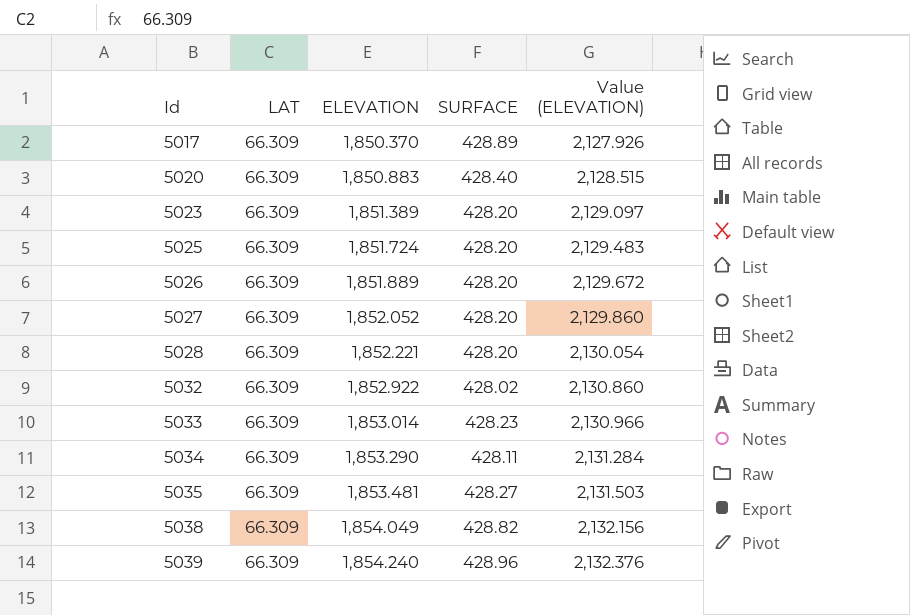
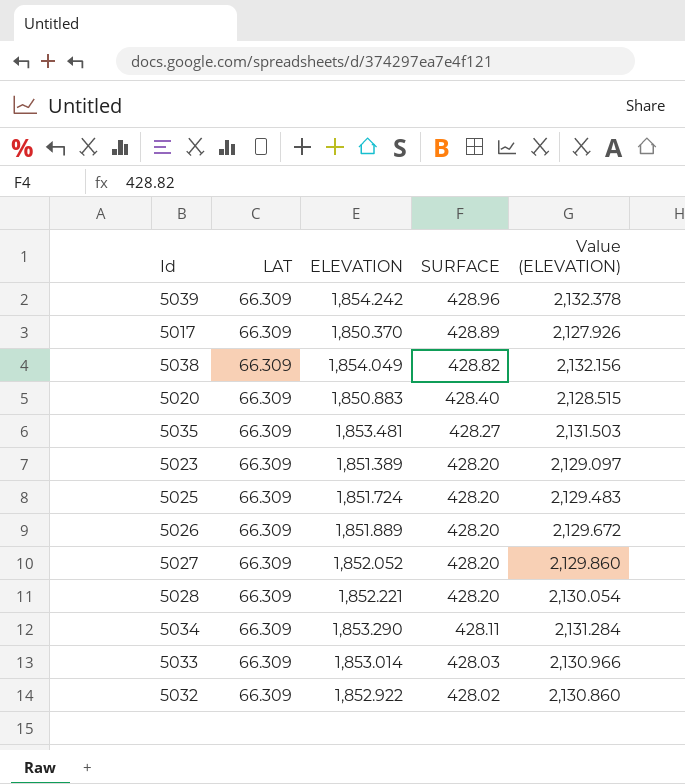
row order: Id ascending -> SURFACE descending
5039 | ELEVATION: 1,854.240 -> 1,854.242
5039 | Value (ELEVATION): 2,132.376 -> 2,132.378
5033 | SURFACE: 428.23 -> 428.03

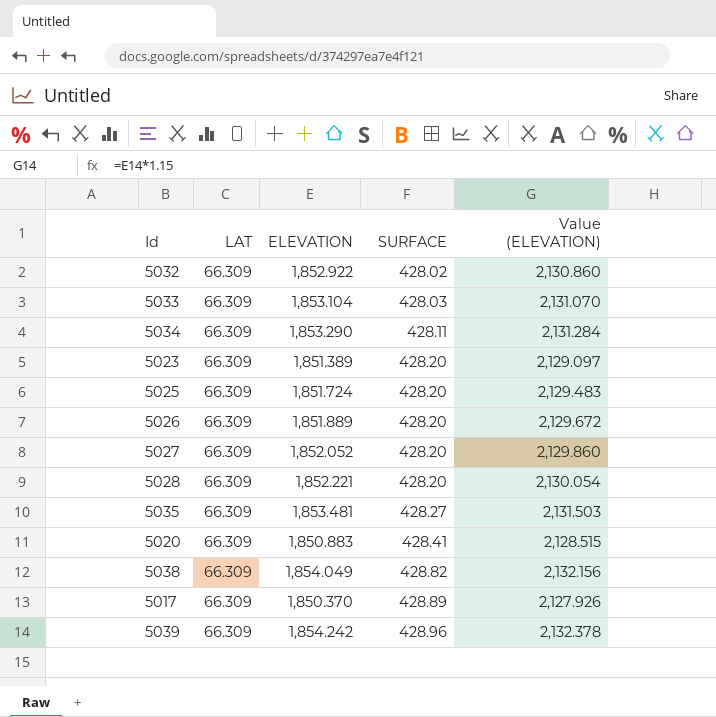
row order: SURFACE descending -> SURFACE ascending
5033 | ELEVATION: 1,853.014 -> 1,853.104
5033 | Value (ELEVATION): 2,130.966 -> 2,131.070
5020 | SURFACE: 428.40 -> 428.41

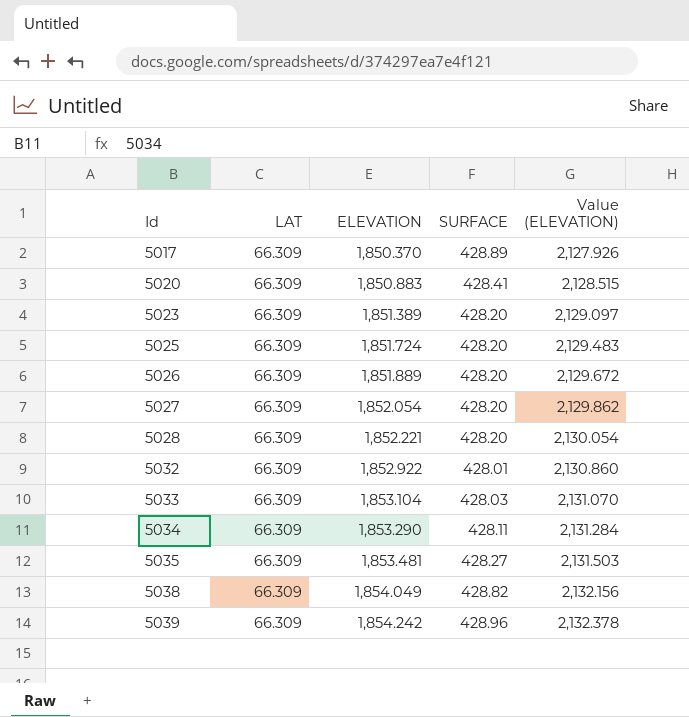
row order: SURFACE ascending -> Id ascending
5027 | ELEVATION: 1,852.052 -> 1,852.054
5027 | Value (ELEVATION): 2,129.860 -> 2,129.862
5032 | SURFACE: 428.02 -> 428.01

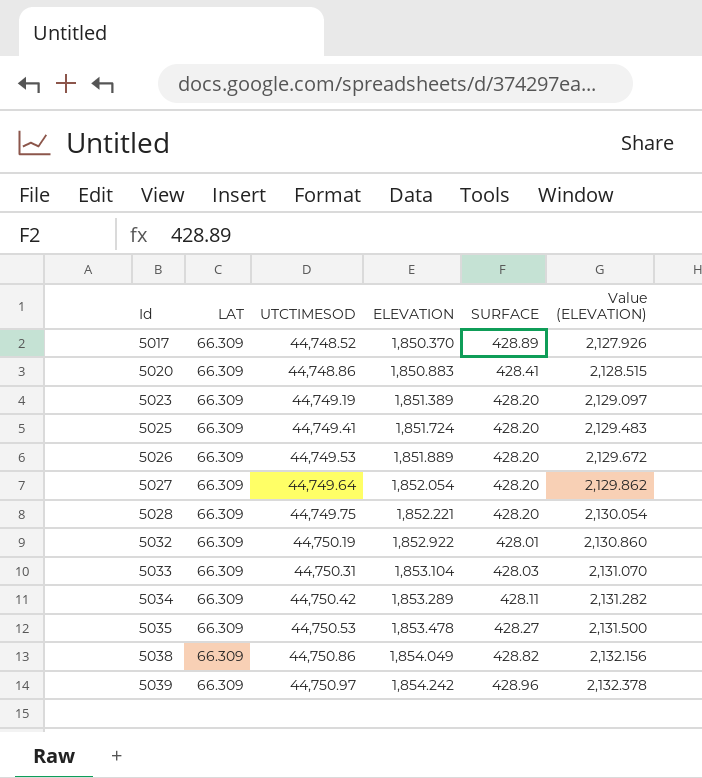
column UTCTIMESOD | position: none -> 3
5034 | ELEVATION: 1,853.290 -> 1,853.289
5034 | Value (ELEVATION): 2,131.284 -> 2,131.282
5035 | ELEVATION: 1,853.481 -> 1,853.478
5035 | Value (ELEVATION): 2,131.503 -> 2,131.500

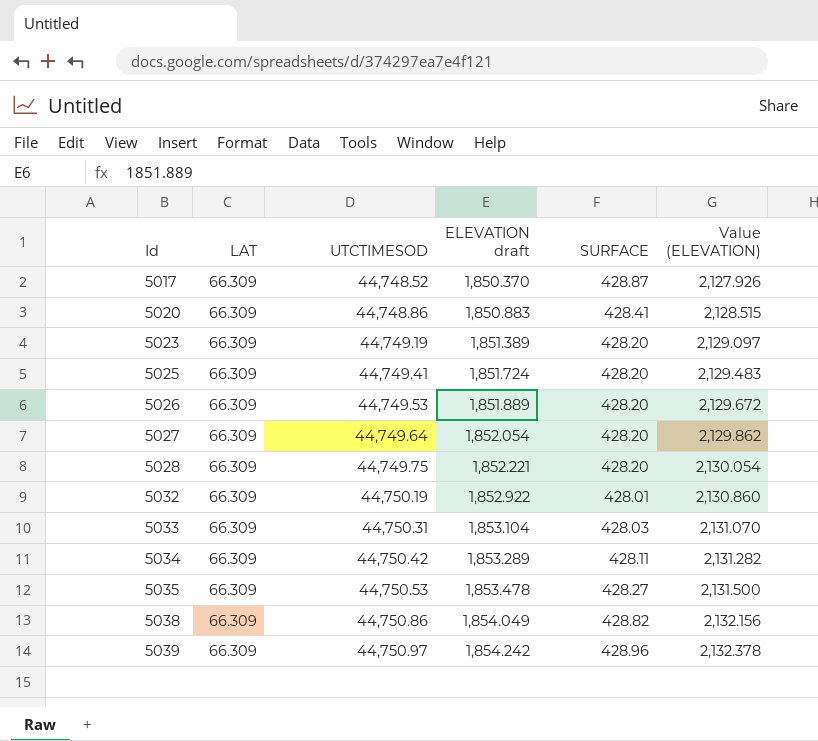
column name: ELEVATION -> ELEVATION draft
5017 | SURFACE: 428.89 -> 428.87

